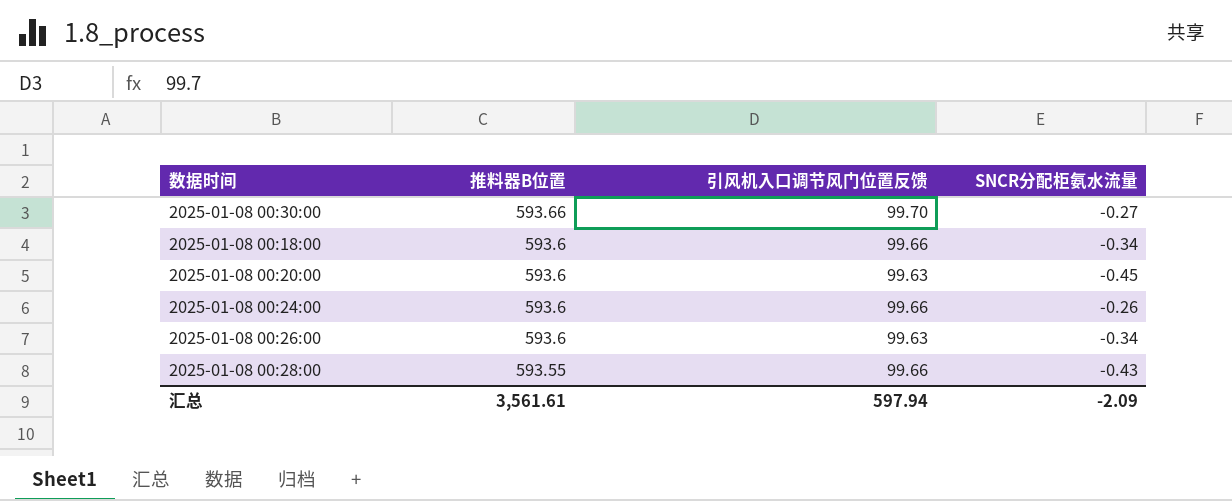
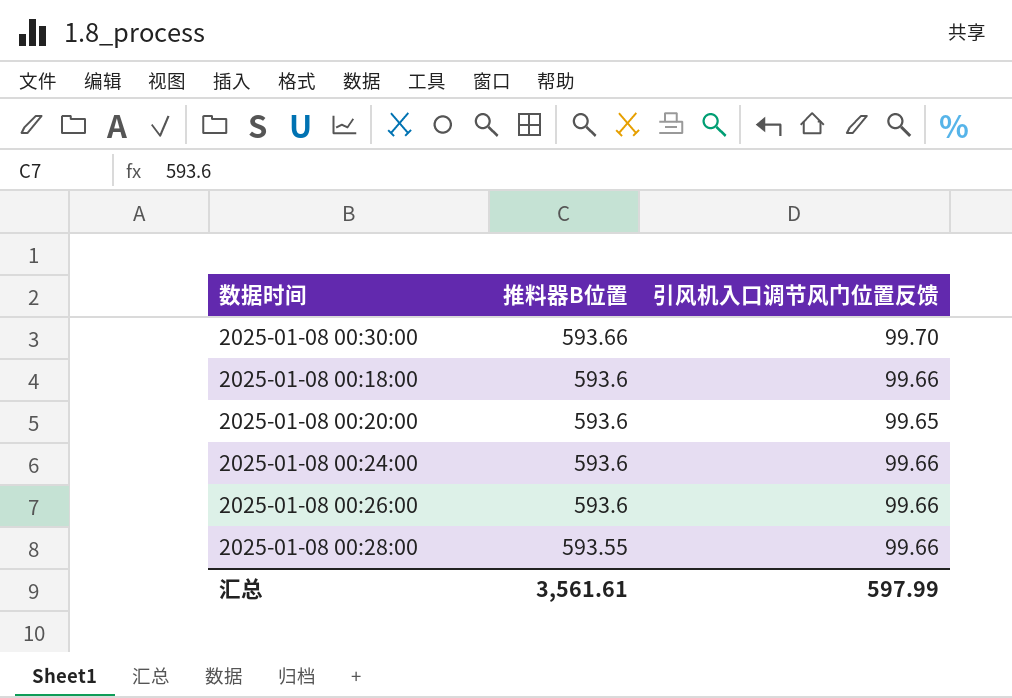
column SNCR分配柜氨水流量 | position: 4 -> none
2025-01-08 00:20:00 | 引风机入口调节风门位置反馈: 99.63 -> 99.65
2025-01-08 00:26:00 | 引风机入口调节风门位置反馈: 99.63 -> 99.66
汇总 | 引风机入口调节风门位置反馈: 597.94 -> 597.99

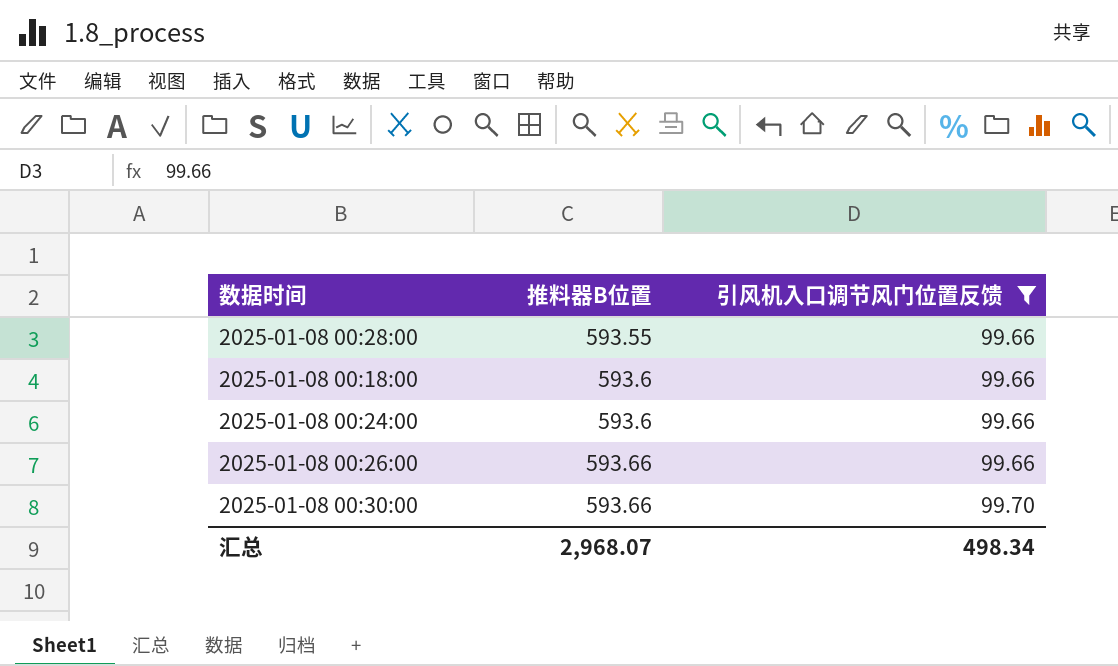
filter: none -> 引风机入口调节风门位置反馈 != 99.65
row order: 推料器B位置 descending -> 推料器B位置 ascending
2025-01-08 00:26:00 | 推料器B位置: 593.6 -> 593.66
汇总 | 推料器B位置: 3,561.61 -> 2,968.07
汇总 | 引风机入口调节风门位置反馈: 597.99 -> 498.34

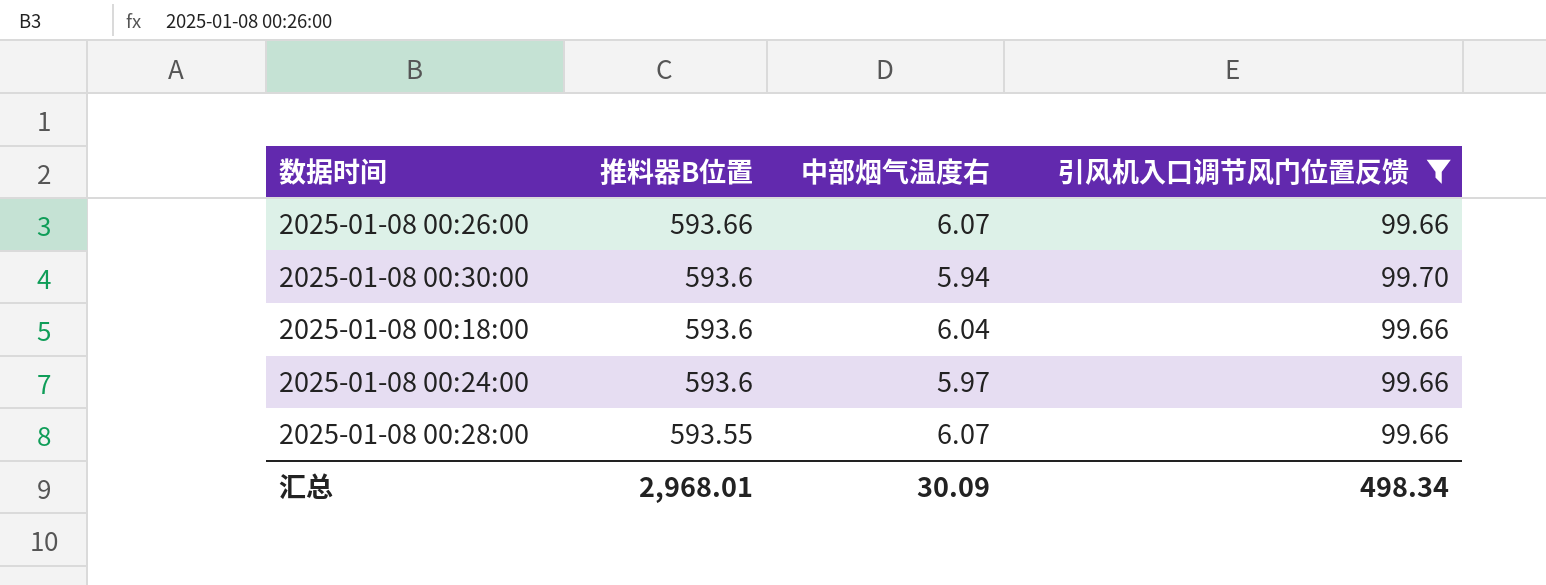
row order: 推料器B位置 ascending -> 推料器B位置 descending
column 中部烟气温度右 | position: none -> 3
2025-01-08 00:30:00 | 推料器B位置: 593.66 -> 593.6
汇总 | 推料器B位置: 2,968.07 -> 2,968.01

